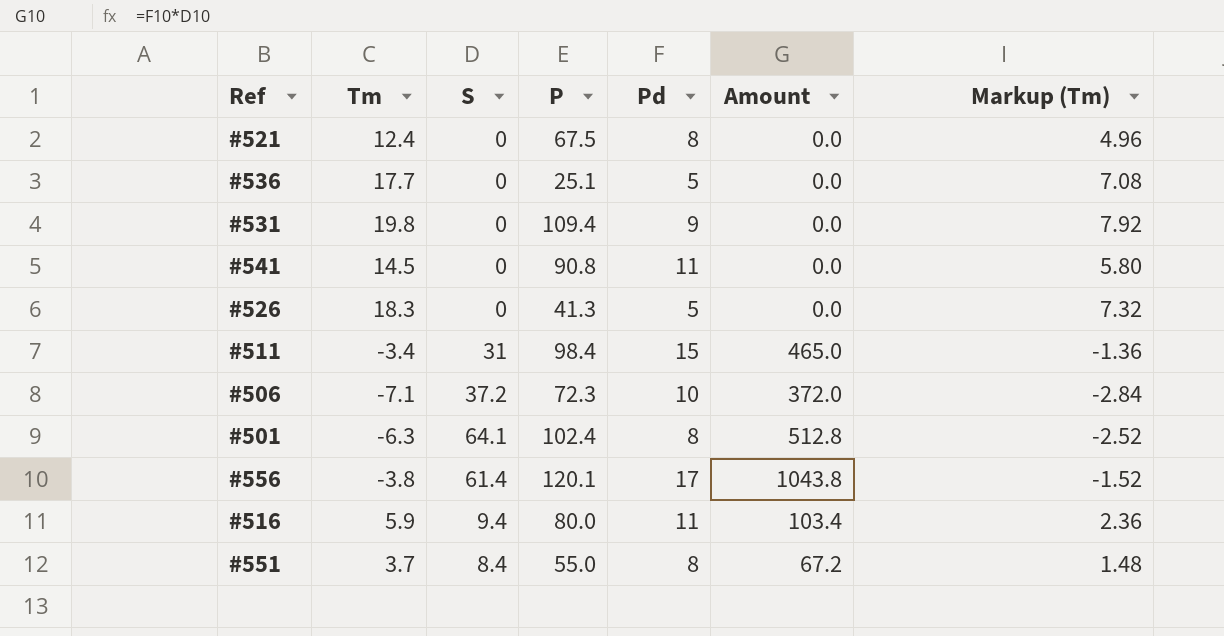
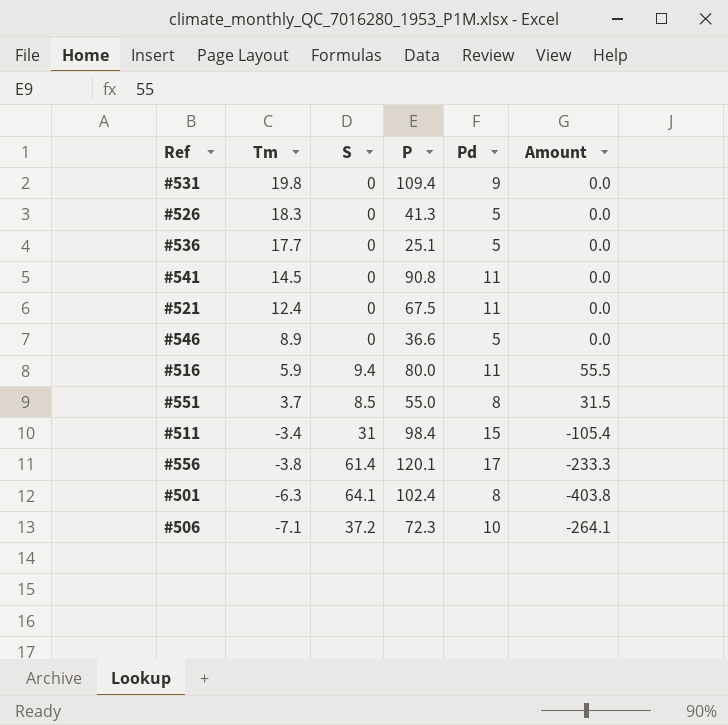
row order: none -> Tm descending
column Markup (Tm) | formula: [Tm] * 0.4 -> none
column Amount | formula: [S] * [Pd] -> [Tm] * [S]
#521 | Pd: 8 -> 11
row #546: none -> 8.9 | 0 | 36.6 | 5 | 0.0
#551 | S: 8.4 -> 8.5

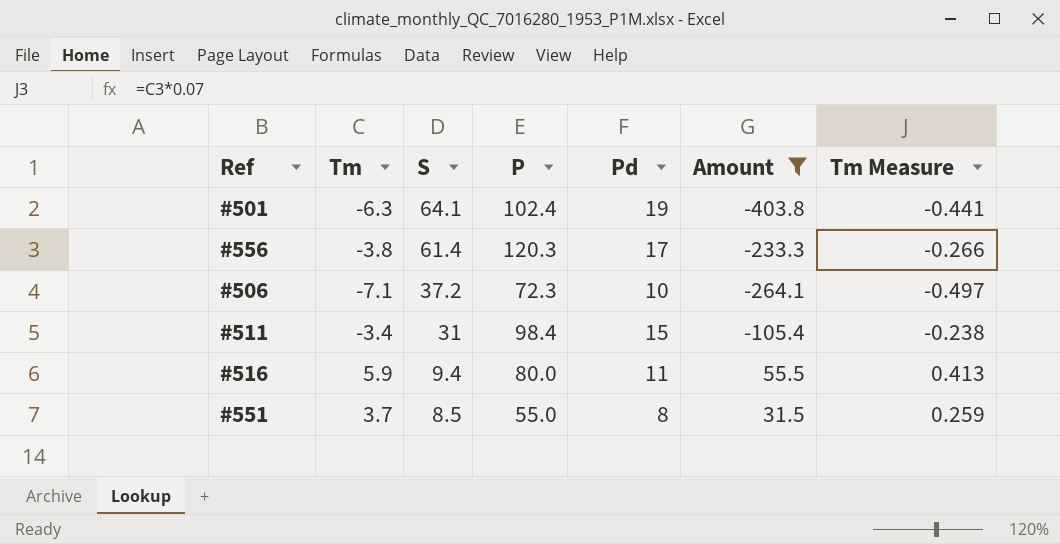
filter: none -> Amount != 0.0
row order: Tm descending -> S descending
column Tm Measure | formula: none -> [Tm] * 0.07
#501 | Pd: 8 -> 19
#556 | P: 120.1 -> 120.3

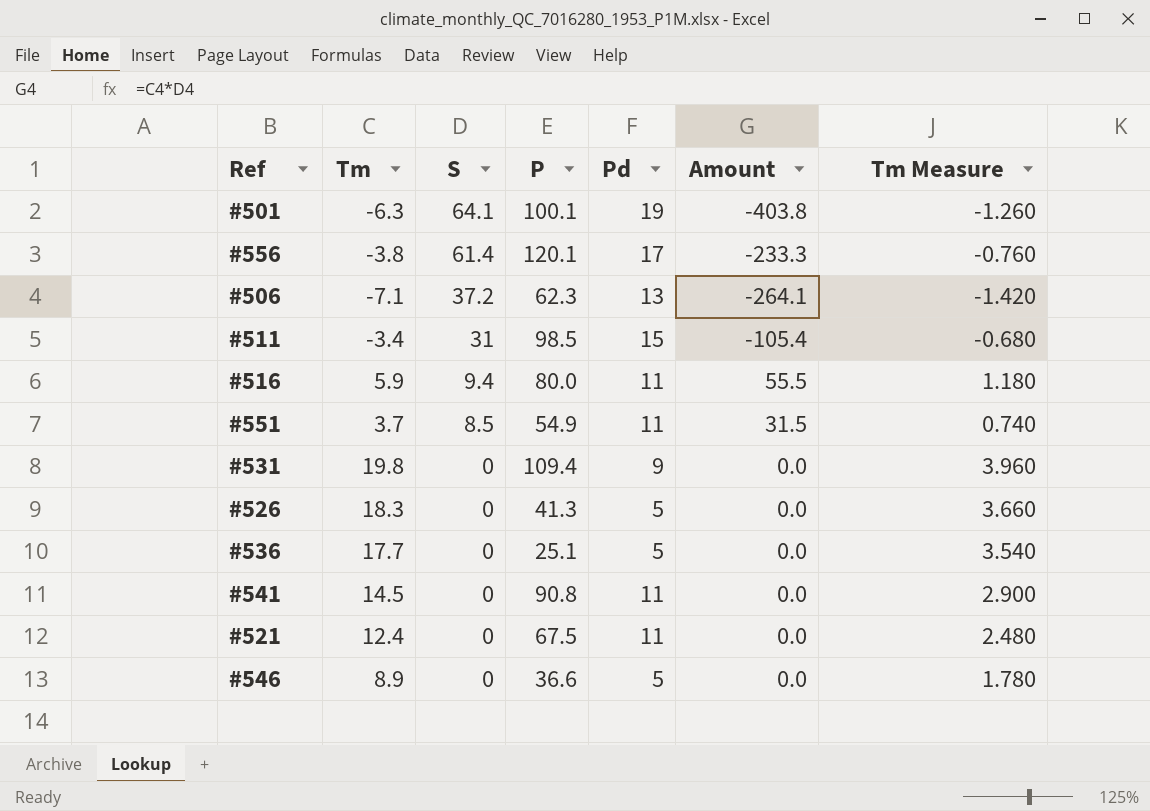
filter: Amount != 0.0 -> none
column Tm Measure | formula: [Tm] * 0.07 -> [Tm] * 0.2
#501 | P: 102.4 -> 100.1
#556 | P: 120.3 -> 120.1
#506 | P: 72.3 -> 62.3
#506 | Pd: 10 -> 13
#511 | P: 98.4 -> 98.5
#551 | P: 55.0 -> 54.9
#551 | Pd: 8 -> 11

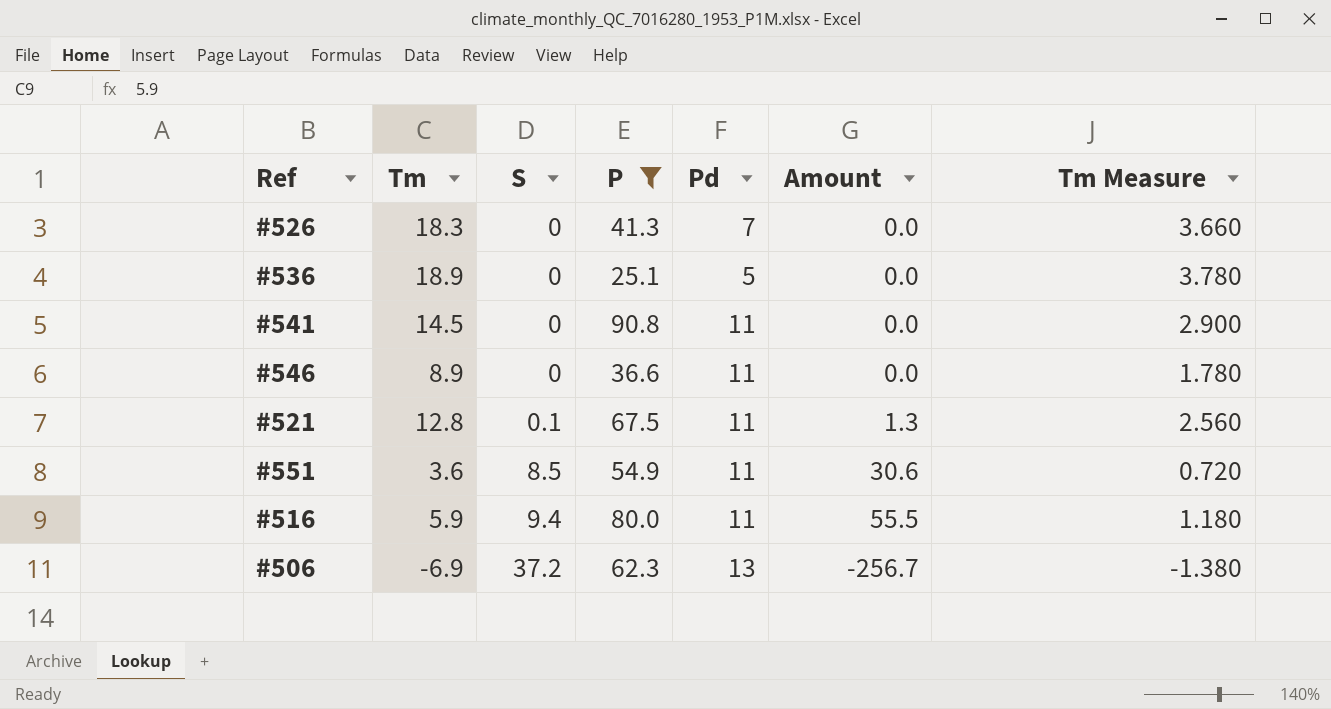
filter: none -> P <= 90.8
row order: S descending -> S ascending
#526 | Pd: 5 -> 7
#536 | Tm: 17.7 -> 18.9
#536 | Tm Measure: 3.540 -> 3.780
#546 | Pd: 5 -> 11
#521 | Tm: 12.4 -> 12.8
#521 | S: 0 -> 0.1
#521 | Amount: 0.0 -> 1.3
#521 | Tm Measure: 2.480 -> 2.560
#551 | Tm: 3.7 -> 3.6
#551 | Amount: 31.5 -> 30.6
#551 | Tm Measure: 0.740 -> 0.720
#506 | Tm: -7.1 -> -6.9
#506 | Amount: -264.1 -> -256.7
#506 | Tm Measure: -1.420 -> -1.380

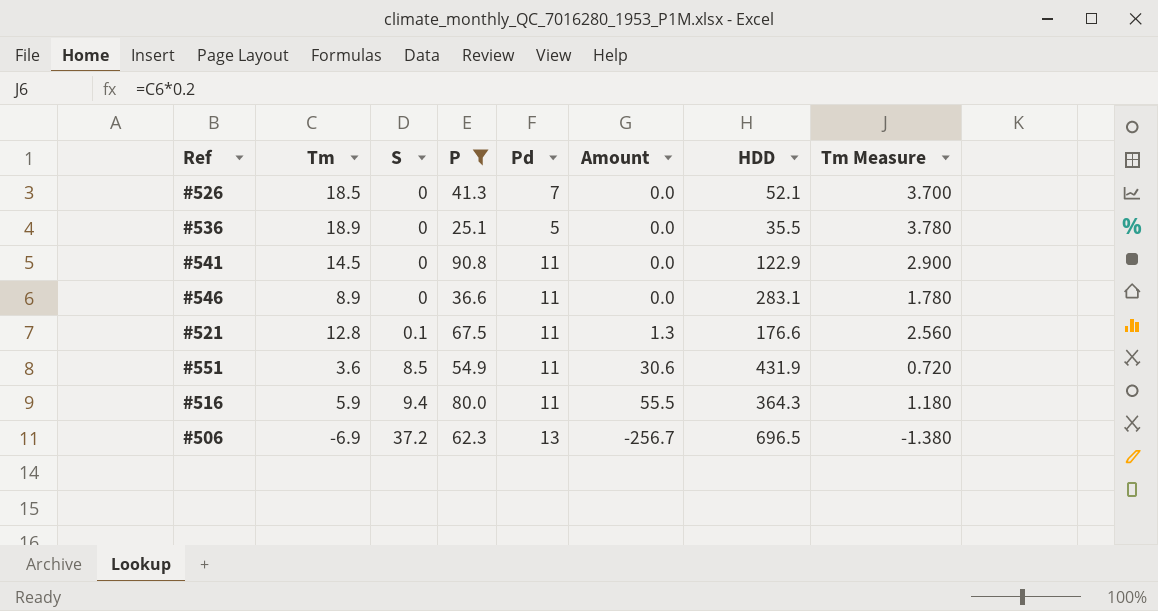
column HDD | position: none -> 7
#526 | Tm: 18.3 -> 18.5
#526 | Tm Measure: 3.660 -> 3.700

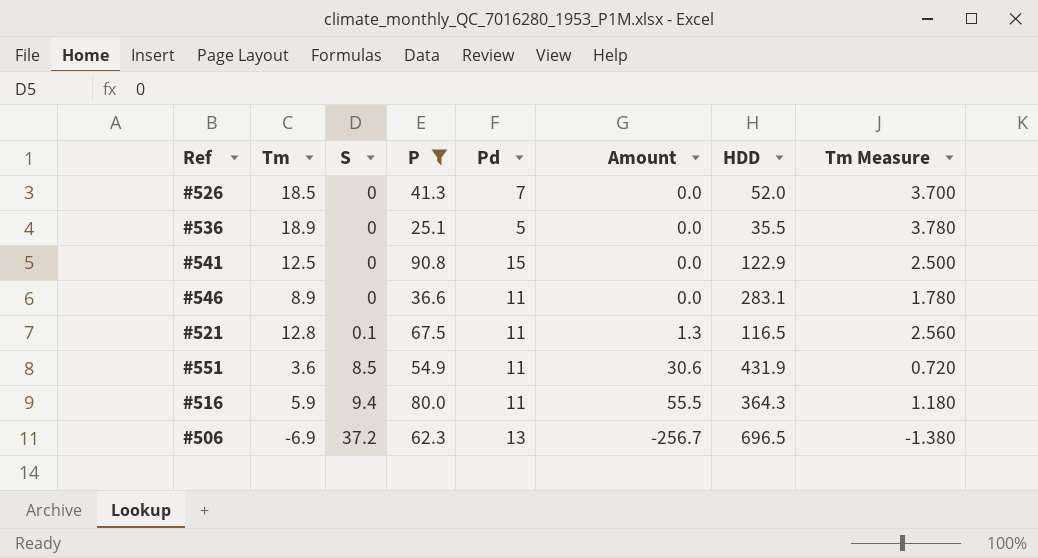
#526 | HDD: 52.1 -> 52.0
#541 | Tm: 14.5 -> 12.5
#541 | Pd: 11 -> 15
#541 | Tm Measure: 2.900 -> 2.500
#521 | HDD: 176.6 -> 116.5

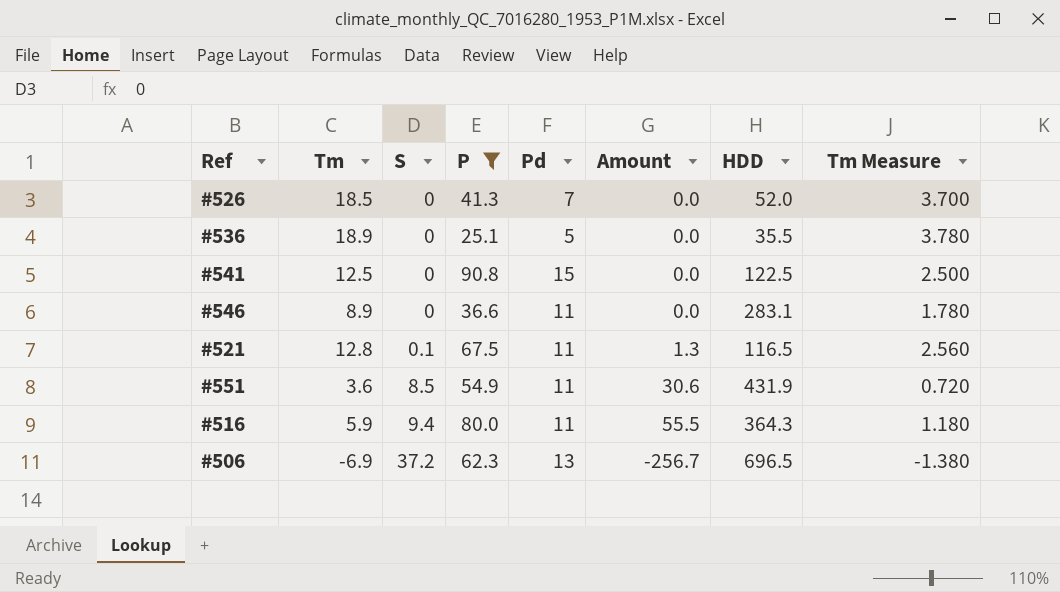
#541 | HDD: 122.9 -> 122.5

